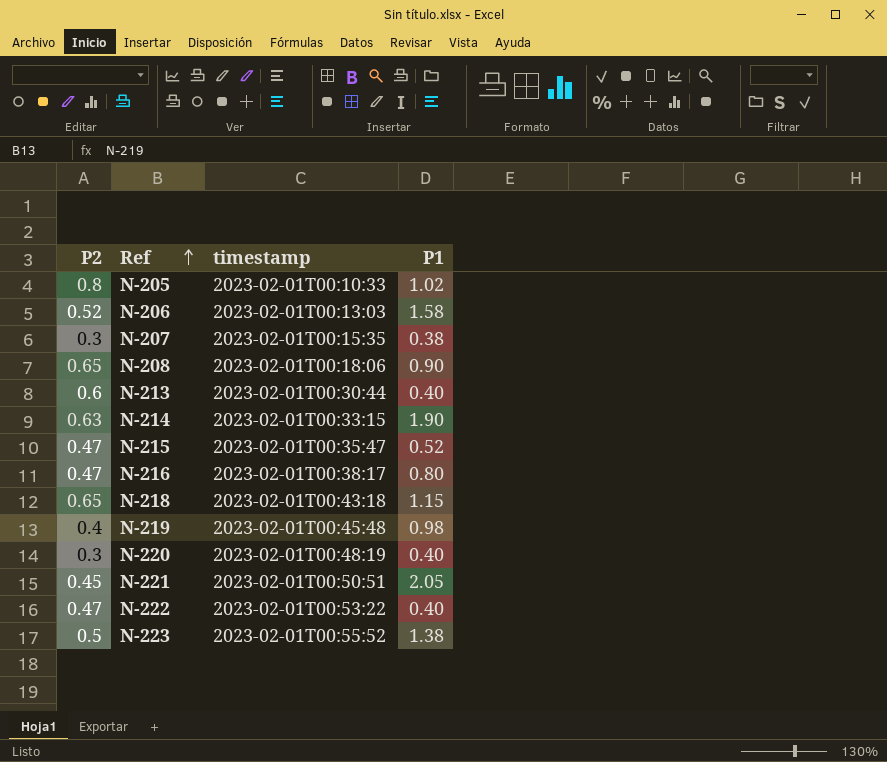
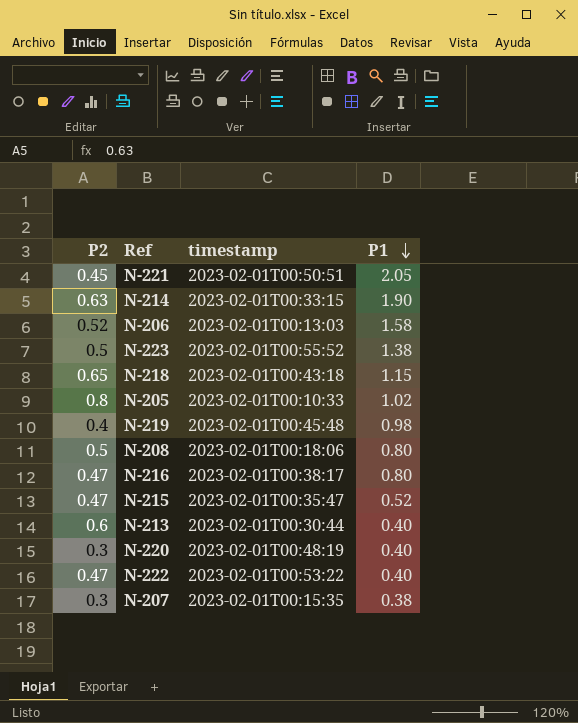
row order: Ref ascending -> P1 descending
N-208 | P2: 0.65 -> 0.5
N-208 | P1: 0.90 -> 0.80

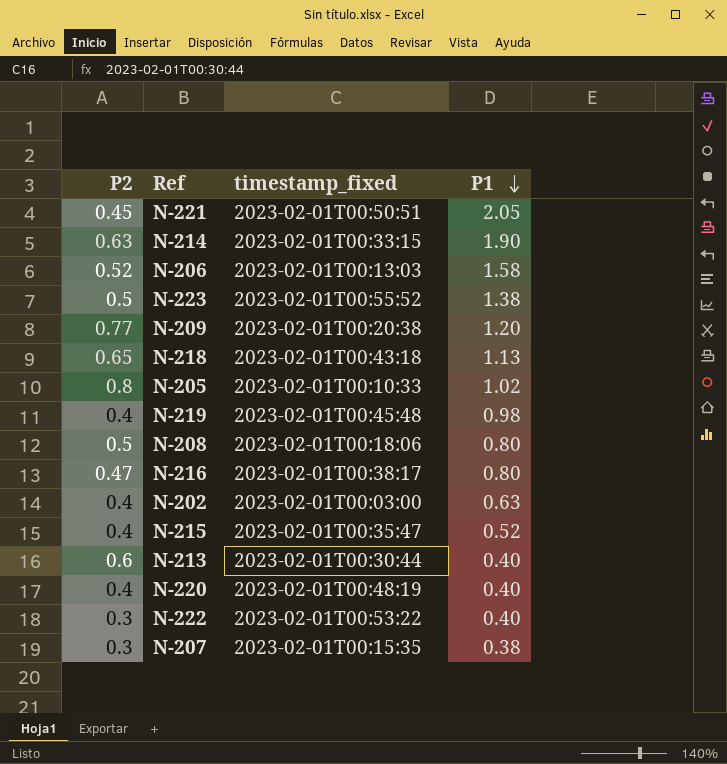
column name: timestamp -> timestamp_fixed
row N-209: none -> 0.77 | 2023-02-01T00:20:38 | 1.20
N-218 | P1: 1.15 -> 1.13
row N-202: none -> 0.4 | 2023-02-01T00:03:00 | 0.63
N-215 | P2: 0.47 -> 0.4
N-220 | P2: 0.3 -> 0.4
N-222 | P2: 0.47 -> 0.3

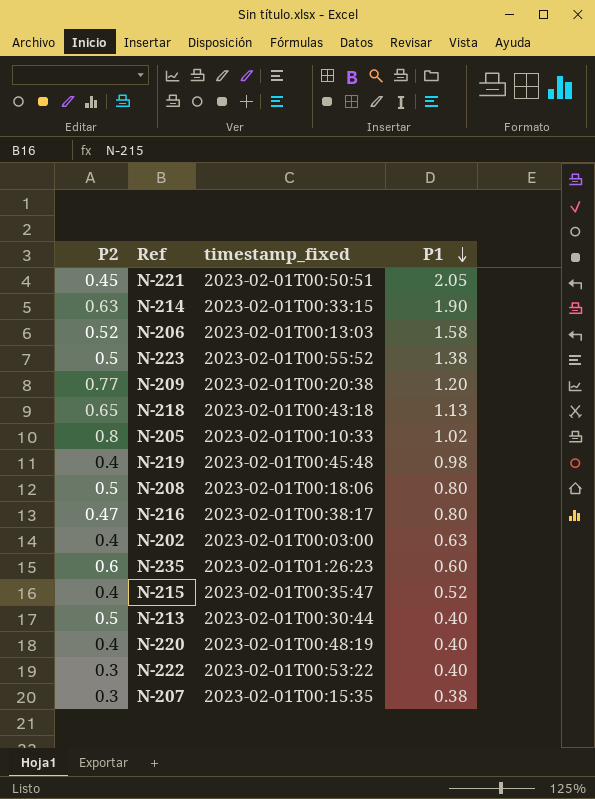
row N-235: none -> 0.6 | 2023-02-01T01:26:23 | 0.60
N-213 | P2: 0.6 -> 0.5

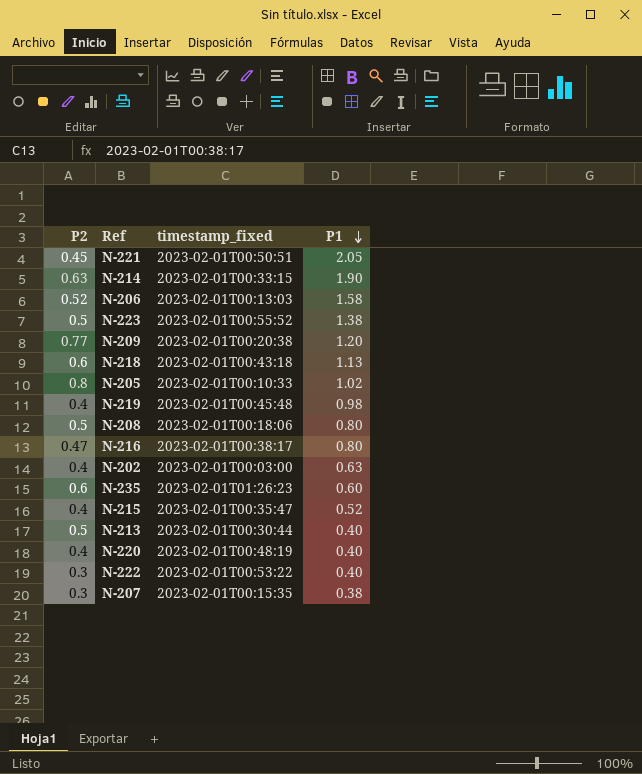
N-218 | P2: 0.65 -> 0.6

